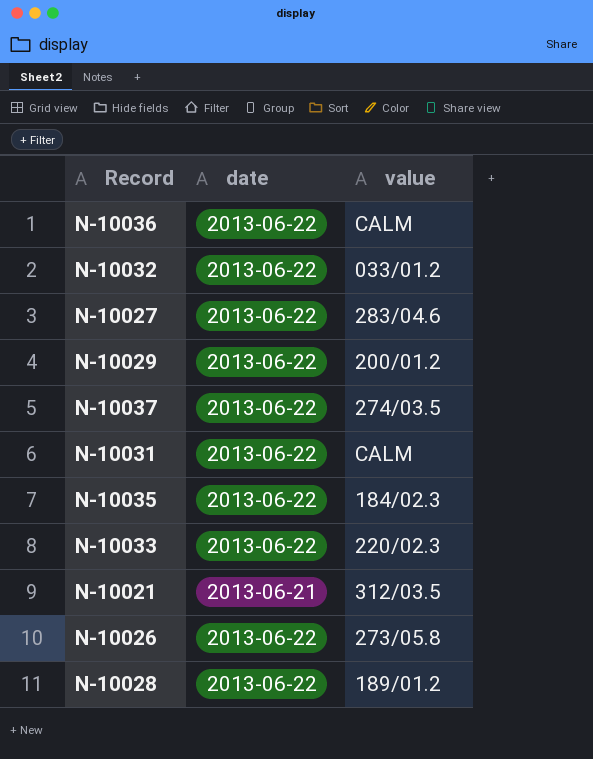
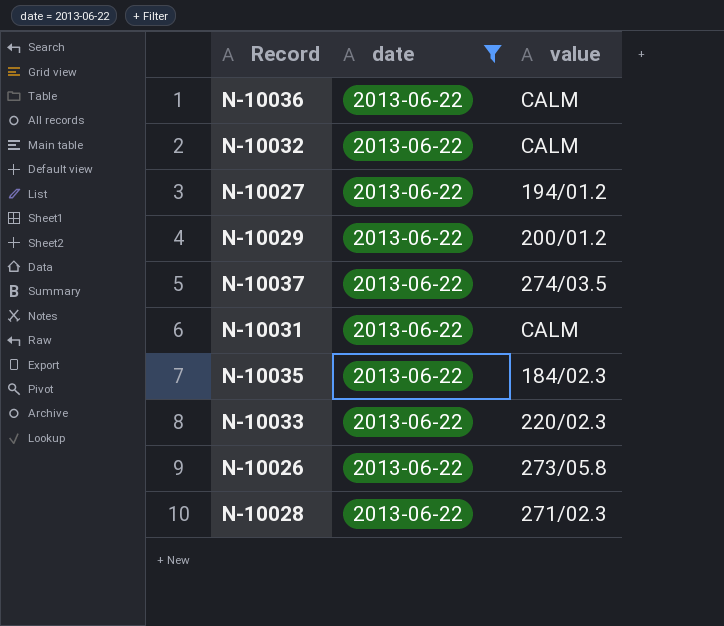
filter: none -> date = 2013-06-22
N-10032 | value: 033/01.2 -> CALM
N-10027 | value: 283/04.6 -> 194/01.2
N-10028 | value: 189/01.2 -> 271/02.3

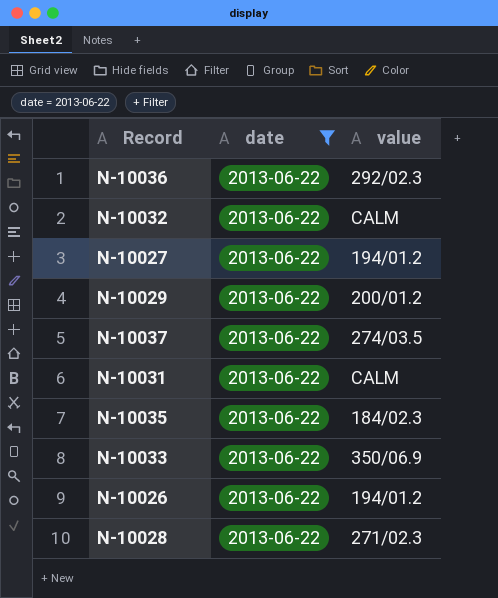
N-10036 | value: CALM -> 292/02.3
N-10033 | value: 220/02.3 -> 350/06.9
N-10026 | value: 273/05.8 -> 194/01.2

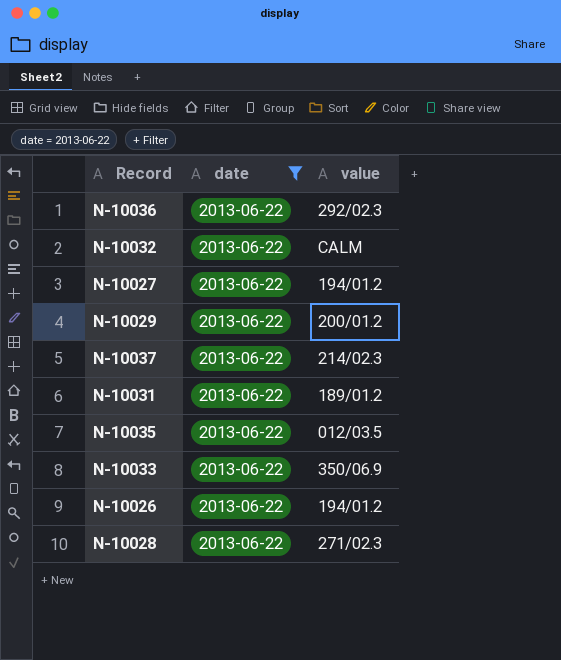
N-10037 | value: 274/03.5 -> 214/02.3
N-10031 | value: CALM -> 189/01.2
N-10035 | value: 184/02.3 -> 012/03.5

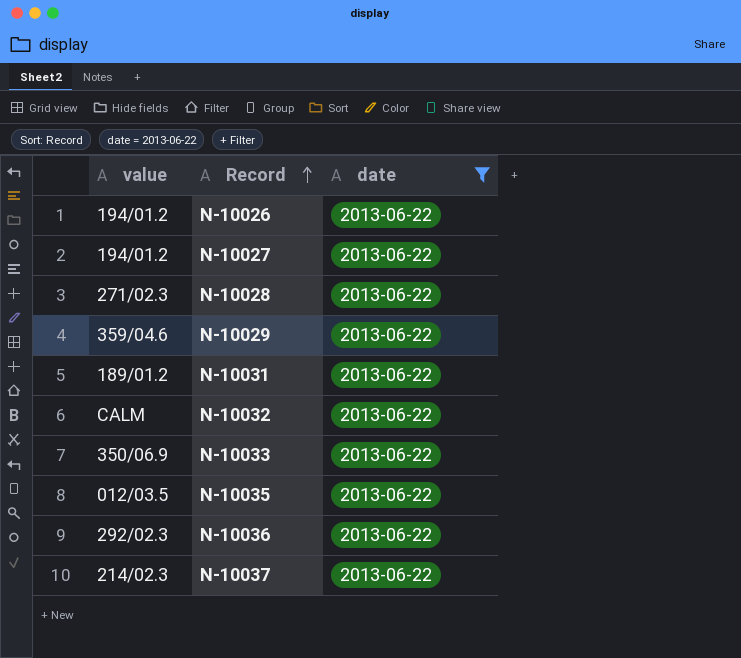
row order: none -> Record ascending
column value | position: 3 -> 1
N-10029 | value: 200/01.2 -> 359/04.6

